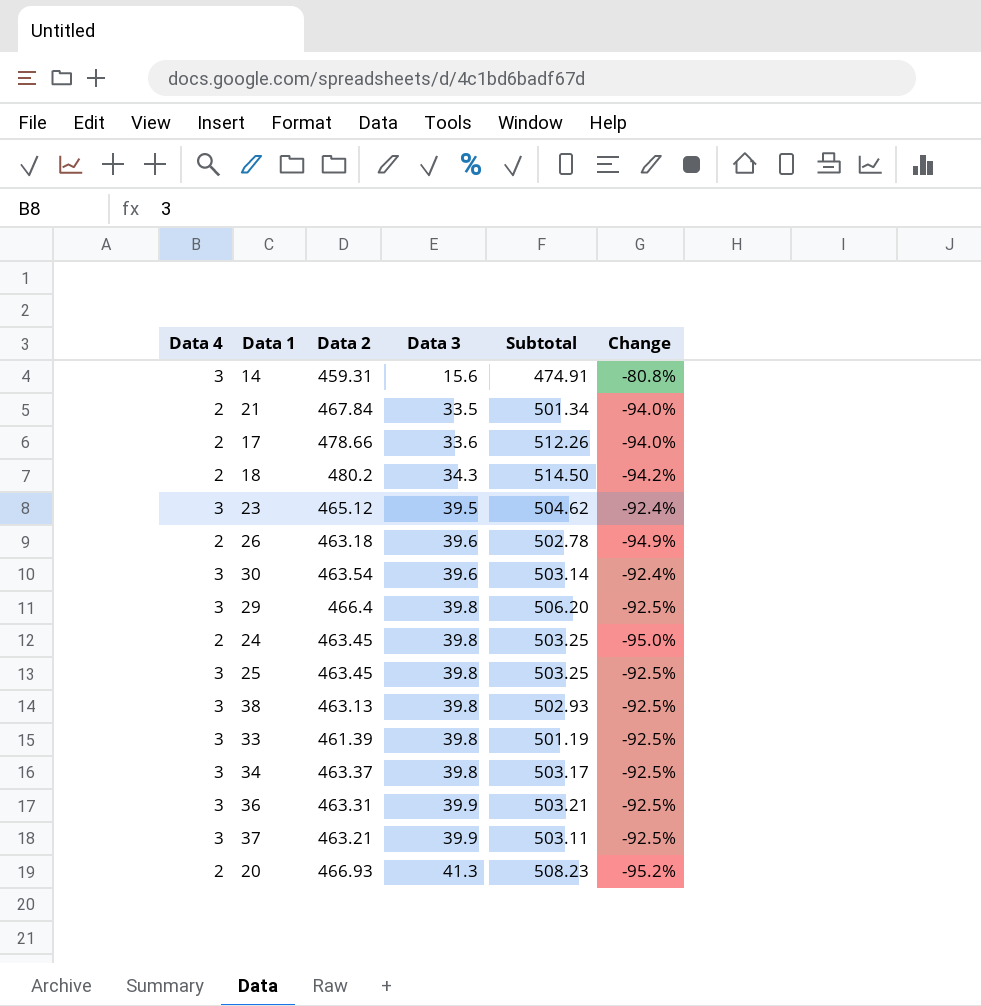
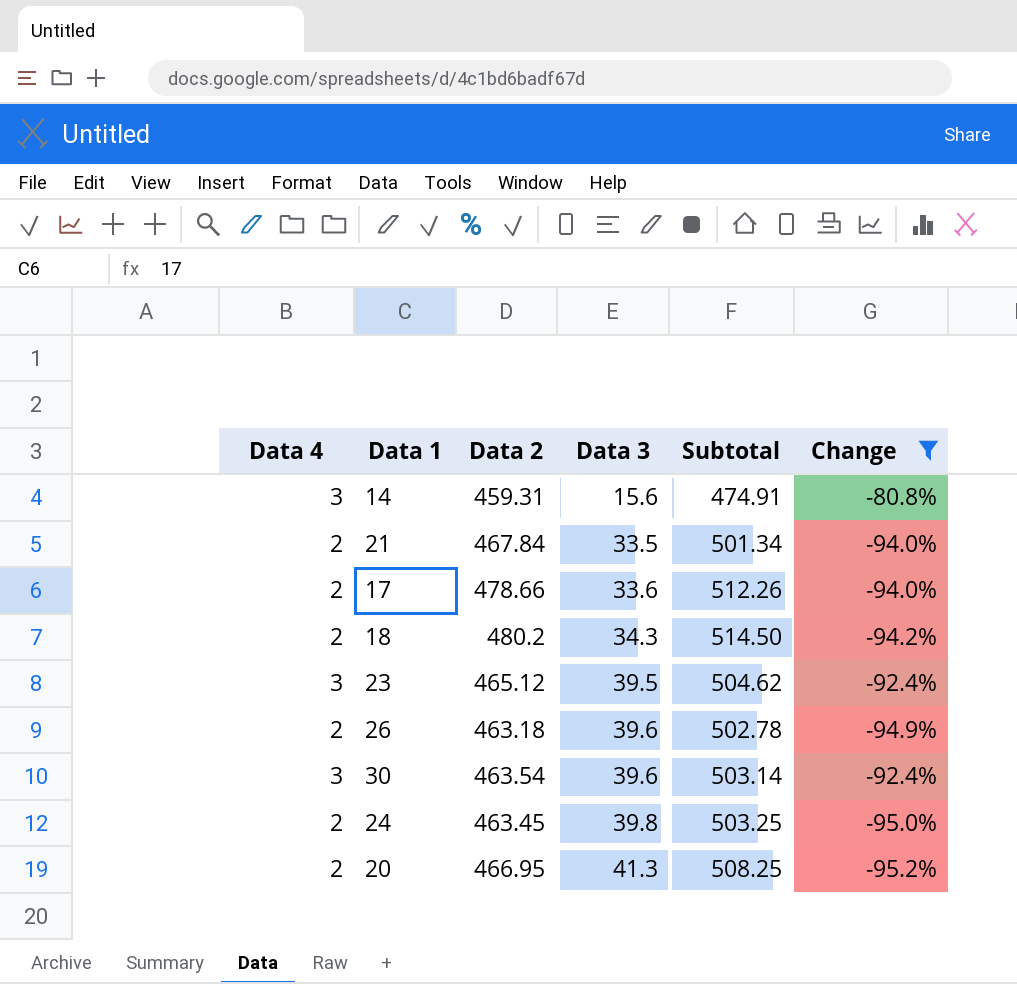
filter: none -> Change != -92.5%
20 | Data 2: 466.93 -> 466.95
20 | Subtotal: 508.23 -> 508.25

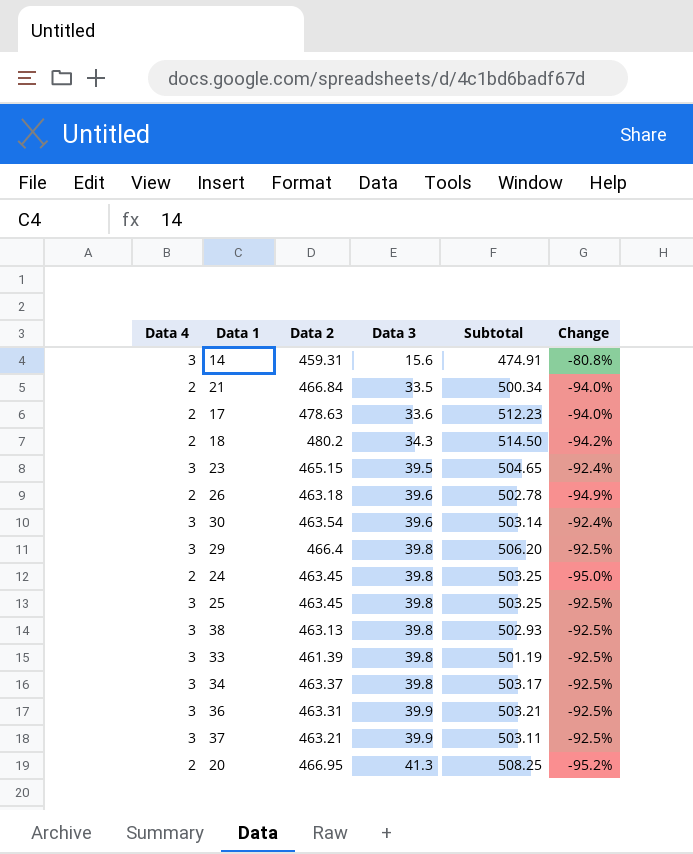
filter: Change != -92.5% -> none
21 | Data 2: 467.84 -> 466.84
21 | Subtotal: 501.34 -> 500.34
17 | Data 2: 478.66 -> 478.63
17 | Subtotal: 512.26 -> 512.23
23 | Data 2: 465.12 -> 465.15
23 | Subtotal: 504.62 -> 504.65

